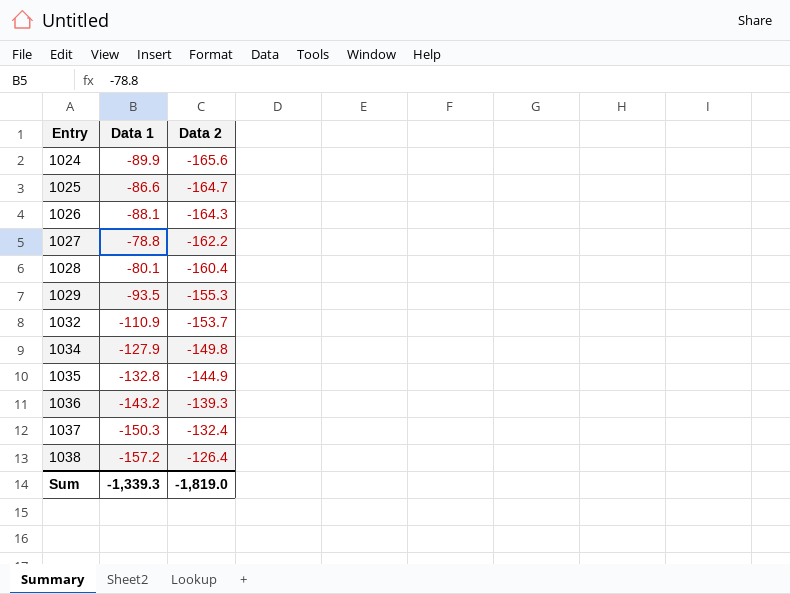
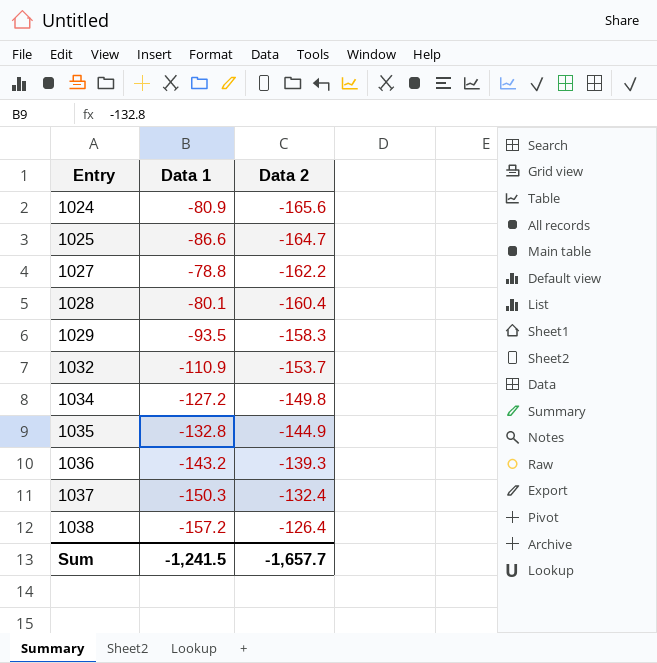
row 1026: -88.1 | -164.3 -> none
1024 | Data 1: -89.9 -> -80.9
1029 | Data 2: -155.3 -> -158.3
1034 | Data 1: -127.9 -> -127.2
Sum | Data 1: -1,339.3 -> -1,241.5
Sum | Data 2: -1,819.0 -> -1,657.7

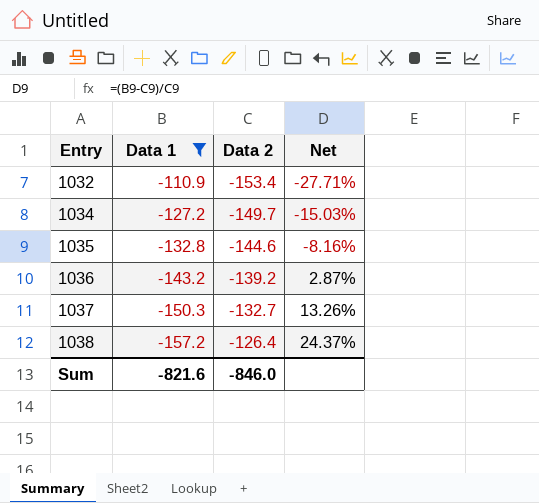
filter: none -> Data 1 <= -110.9
column Net | formula: none -> ([Data 1] - [Data 2]) / [Data 2]
1032 | Data 2: -153.7 -> -153.4
1034 | Data 2: -149.8 -> -149.7
1035 | Data 2: -144.9 -> -144.6
1036 | Data 2: -139.3 -> -139.2
1037 | Data 2: -132.4 -> -132.7
Sum | Data 1: -1,241.5 -> -821.6
Sum | Data 2: -1,657.7 -> -846.0

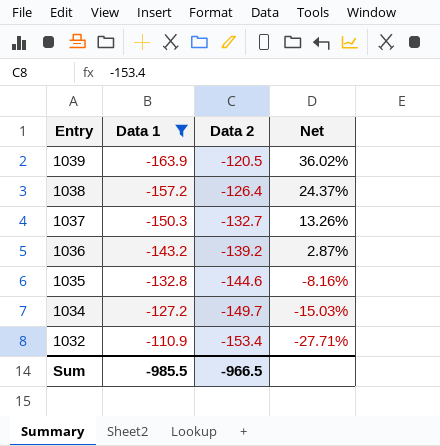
row order: Entry ascending -> Entry descending
row 1039: none -> -163.9 | -120.5 | 36.02%
Sum | Data 1: -821.6 -> -985.5
Sum | Data 2: -846.0 -> -966.5

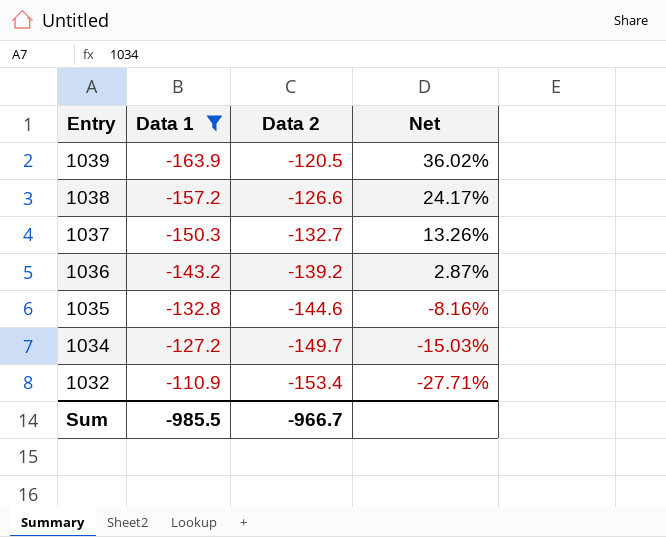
1038 | Data 2: -126.4 -> -126.6
1038 | Net: 24.37% -> 24.17%
Sum | Data 2: -966.5 -> -966.7

